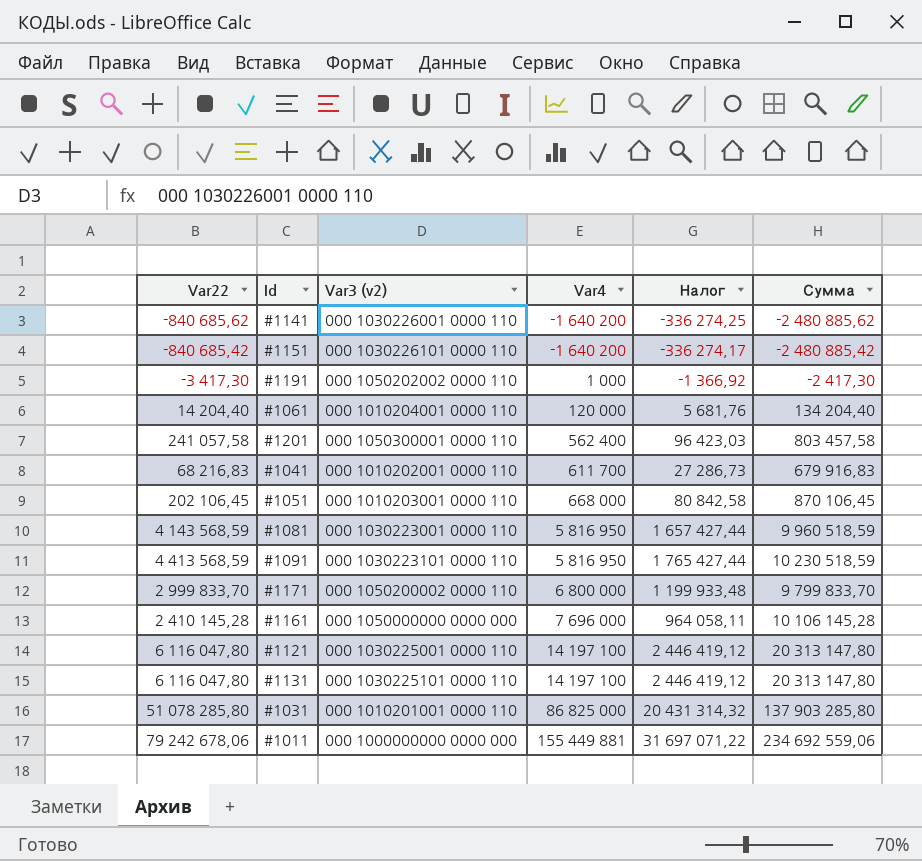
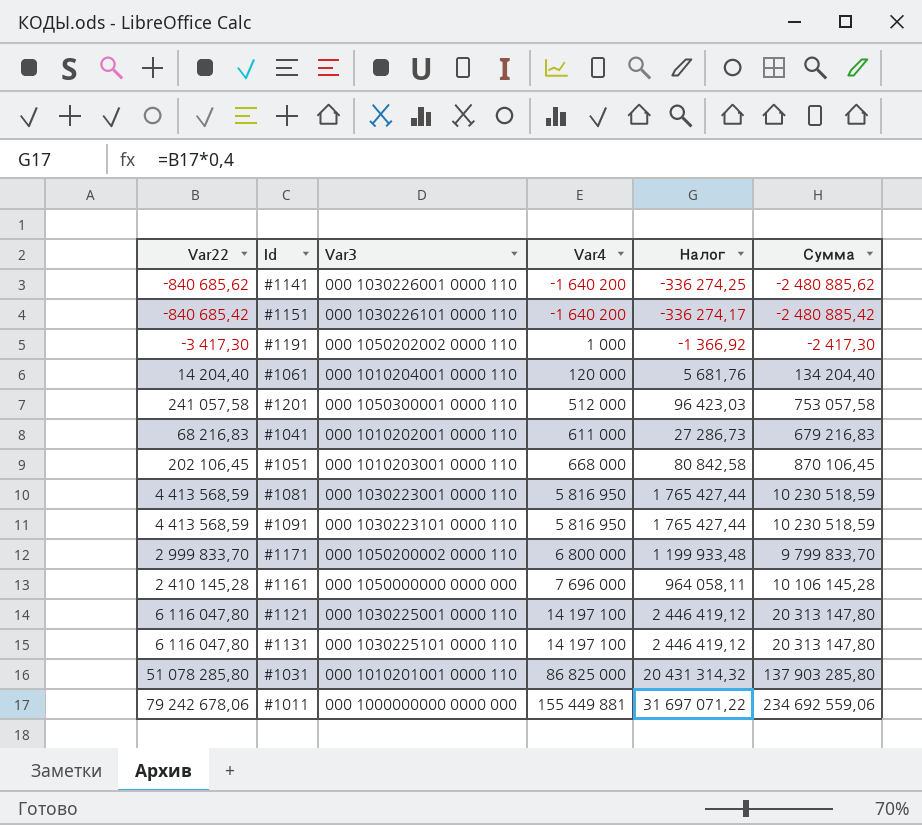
column name: Var3 (v2) -> Var3
#1201 | Var4: 562 400 -> 512 000
#1201 | Сумма: 803 457,58 -> 753 057,58
#1041 | Var4: 611 700 -> 611 000
#1041 | Сумма: 679 916,83 -> 679 216,83
#1081 | Var22: 4 143 568,59 -> 4 413 568,59
#1081 | Налог: 1 657 427,44 -> 1 765 427,44
#1081 | Сумма: 9 960 518,59 -> 10 230 518,59

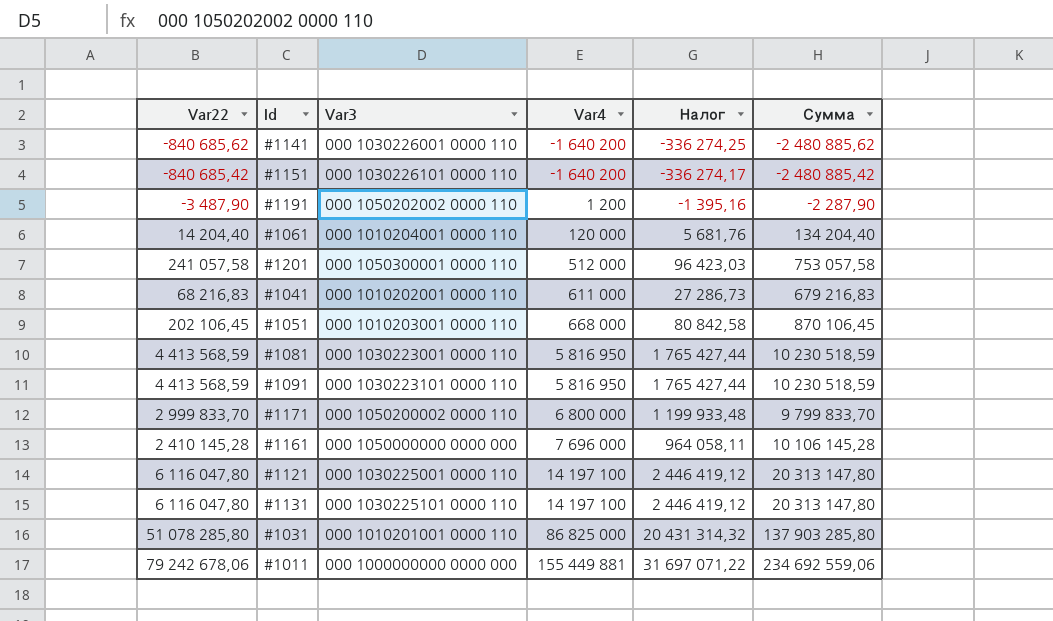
#1191 | Var22: -3 417,30 -> -3 487,90
#1191 | Var4: 1 000 -> 1 200
#1191 | Налог: -1 366,92 -> -1 395,16
#1191 | Сумма: -2 417,30 -> -2 287,90

